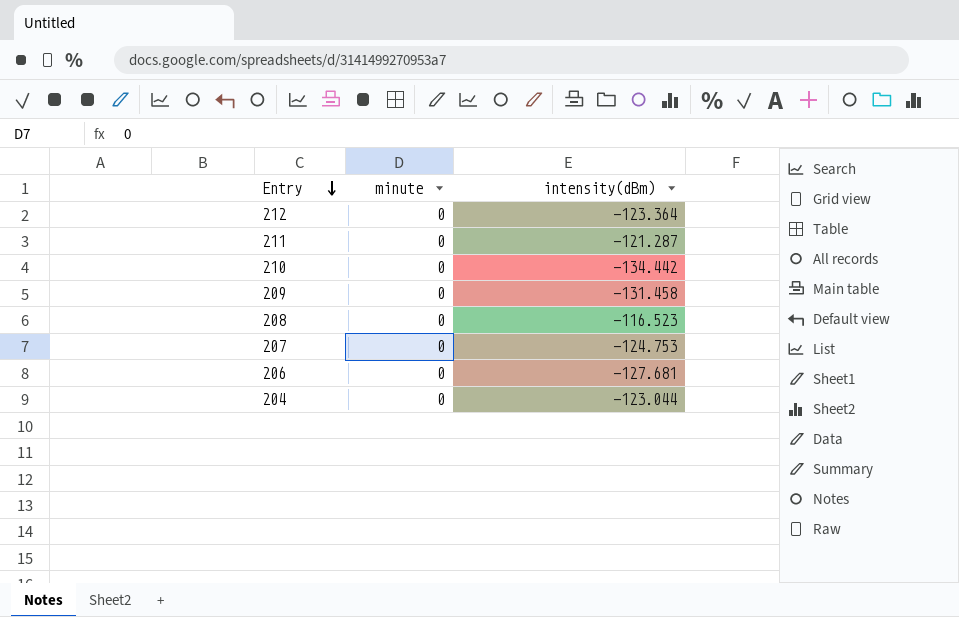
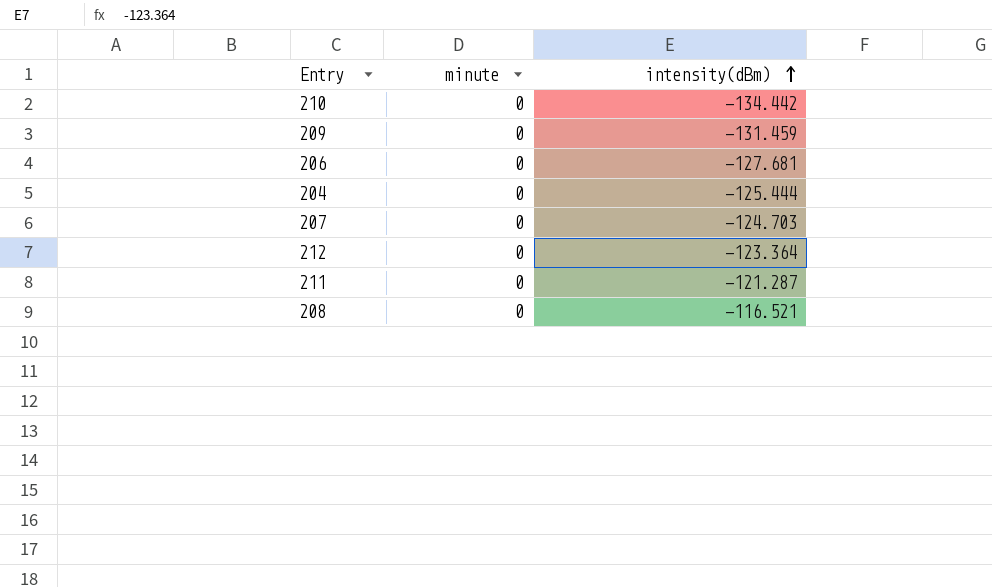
row order: Entry descending -> intensity(dBm) ascending
209 | intensity(dBm): -131.458 -> -131.459
204 | intensity(dBm): -123.044 -> -125.444
207 | intensity(dBm): -124.753 -> -124.703
208 | intensity(dBm): -116.523 -> -116.521

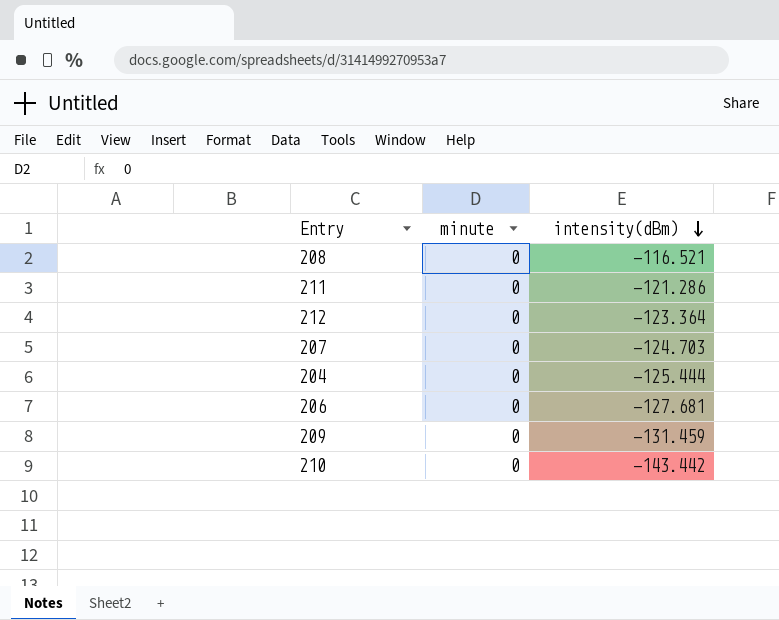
row order: intensity(dBm) ascending -> intensity(dBm) descending
211 | intensity(dBm): -121.287 -> -121.286
210 | intensity(dBm): -134.442 -> -143.442

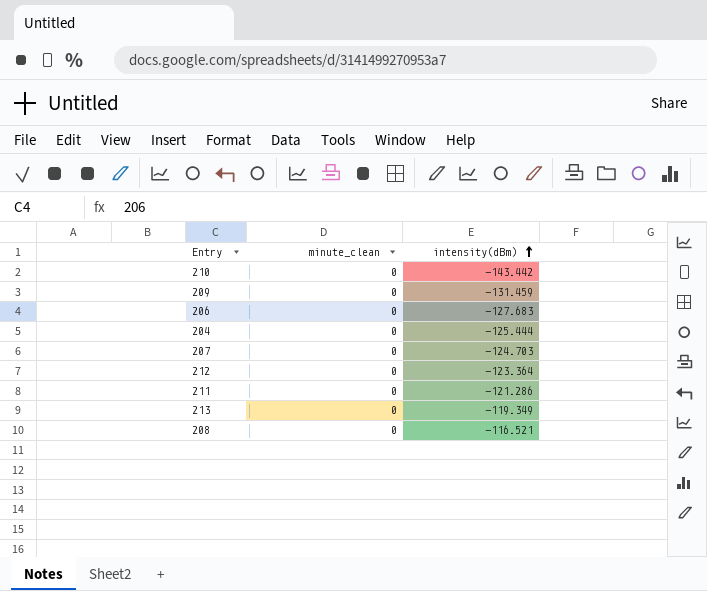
row order: intensity(dBm) descending -> intensity(dBm) ascending
column name: minute -> minute_clean
206 | intensity(dBm): -127.681 -> -127.683
row 213: none -> 0 | -119.349

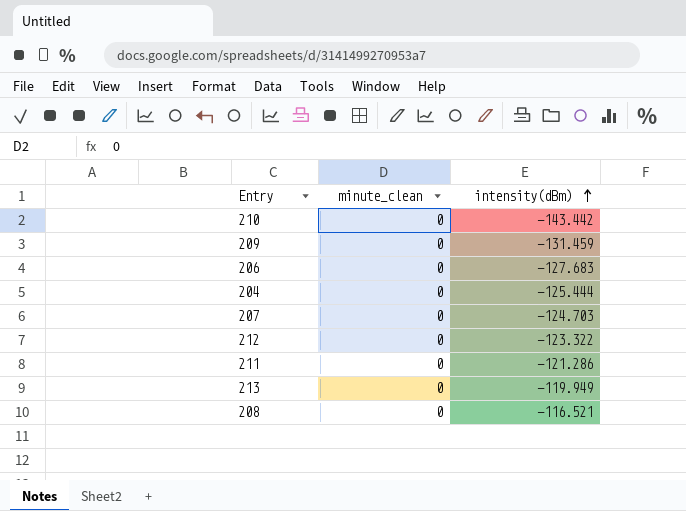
212 | intensity(dBm): -123.364 -> -123.322
213 | intensity(dBm): -119.349 -> -119.949

